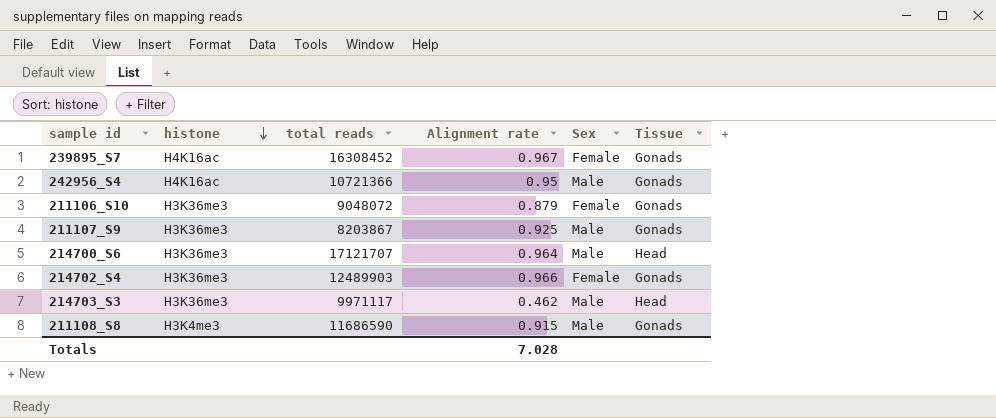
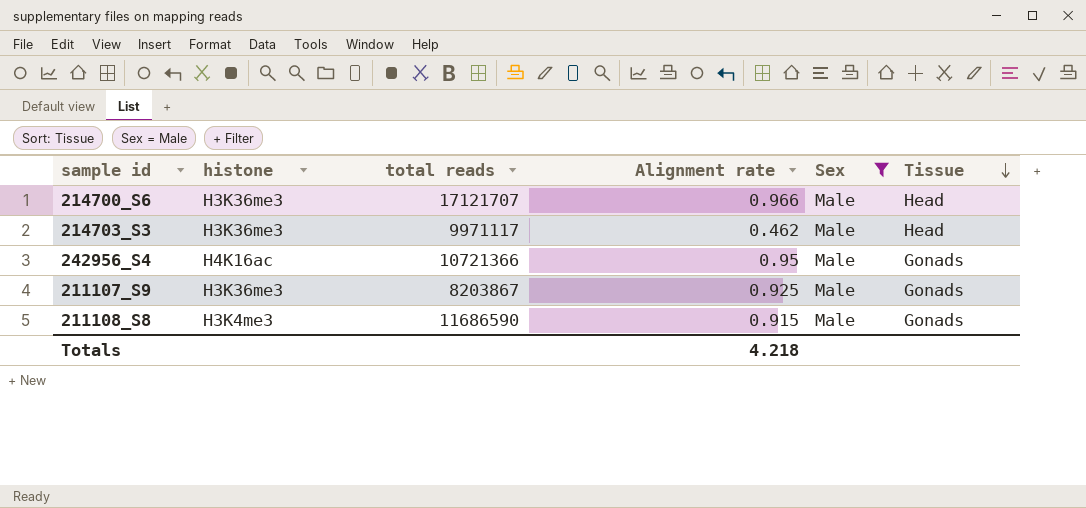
filter: none -> Sex = Male
row order: histone descending -> Tissue descending
214700_S6 | Alignment rate: 0.964 -> 0.966
Totals | Alignment rate: 7.028 -> 4.218

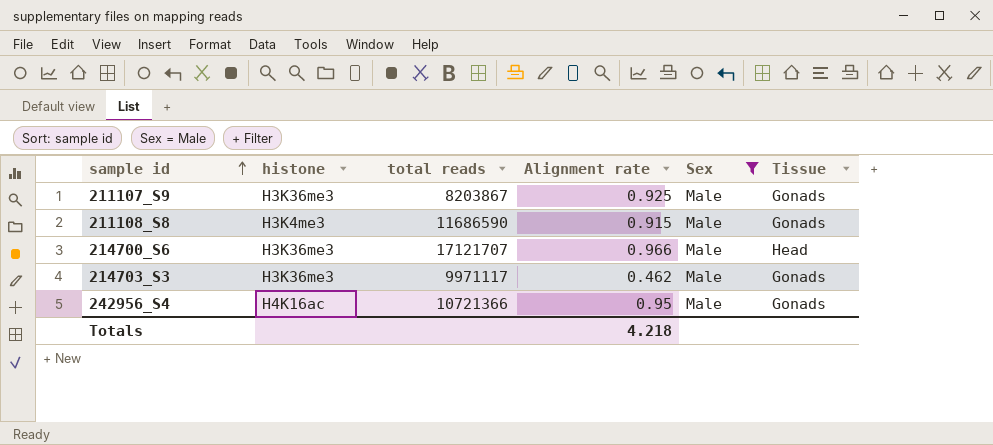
row order: Tissue descending -> sample id ascending
214703_S3 | Tissue: Head -> Gonads

